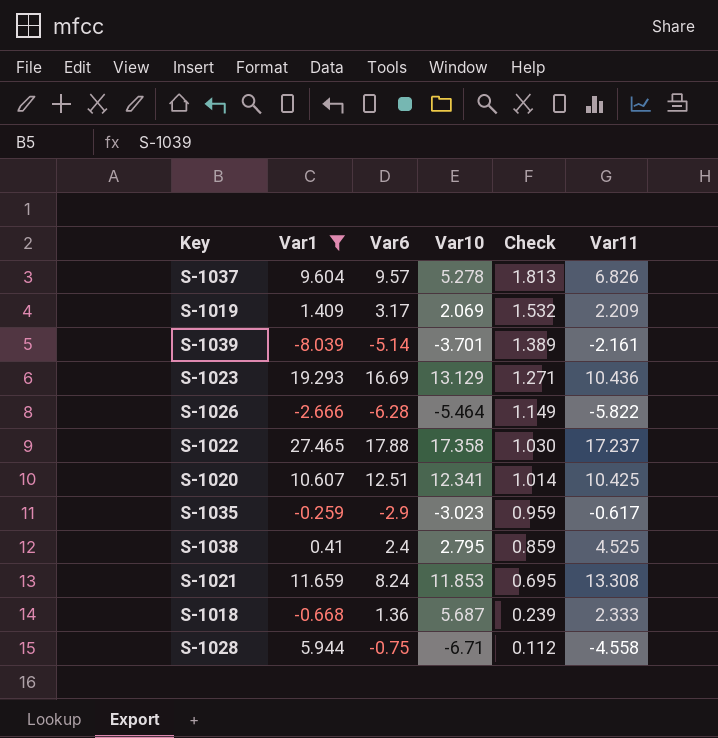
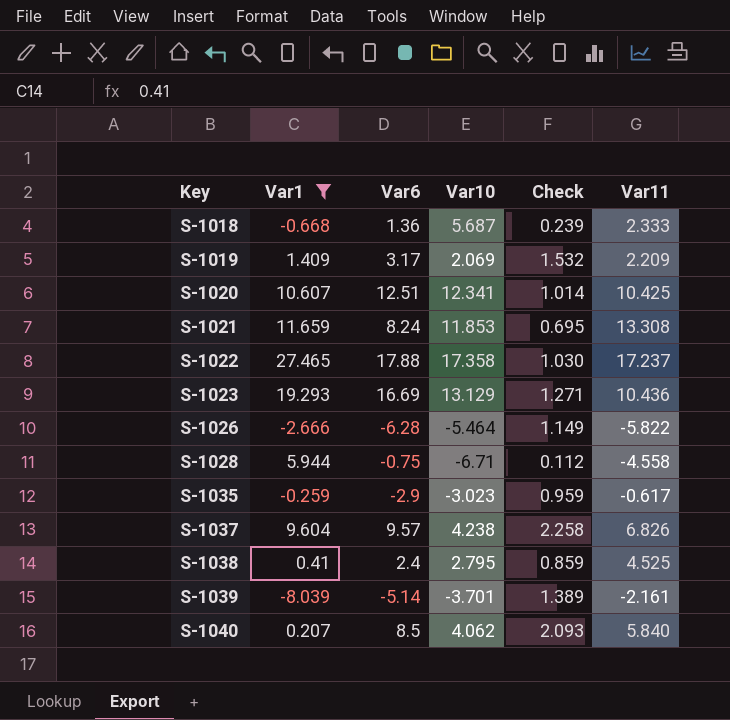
row order: Check descending -> Key ascending
S-1037 | Var10: 5.278 -> 4.238
S-1037 | Check: 1.813 -> 2.258
row S-1040: none -> 0.207 | 8.5 | 4.062 | 2.093 | 5.840

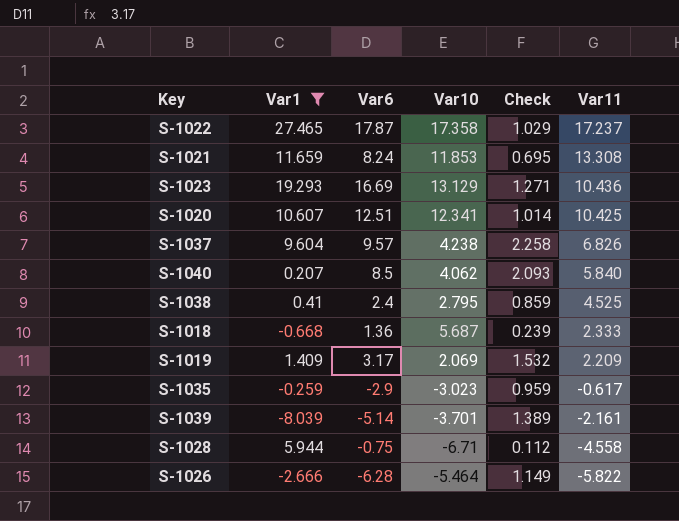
row order: Key ascending -> Var11 descending
S-1022 | Var6: 17.88 -> 17.87
S-1022 | Check: 1.030 -> 1.029

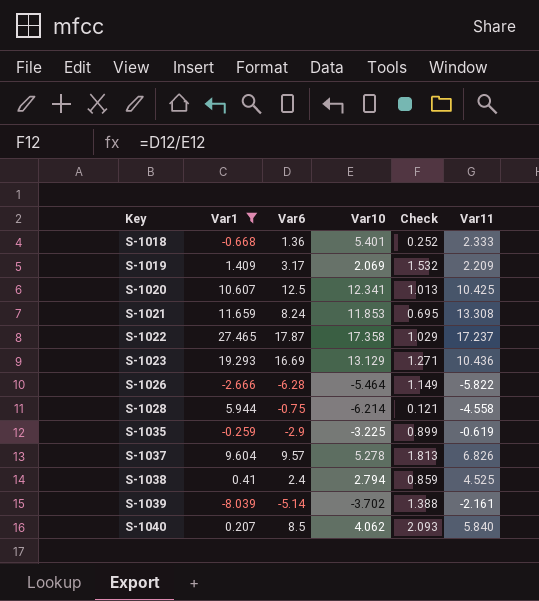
row order: Var11 descending -> Key ascending
S-1018 | Var10: 5.687 -> 5.401
S-1018 | Check: 0.239 -> 0.252
S-1020 | Var6: 12.51 -> 12.5
S-1020 | Check: 1.014 -> 1.013
S-1028 | Var10: -6.71 -> -6.214
S-1028 | Check: 0.112 -> 0.121
S-1035 | Var10: -3.023 -> -3.225
S-1035 | Check: 0.959 -> 0.899
S-1035 | Var11: -0.617 -> -0.619
S-1037 | Var10: 4.238 -> 5.278
S-1037 | Check: 2.258 -> 1.813
S-1038 | Var10: 2.795 -> 2.794
S-1039 | Var10: -3.701 -> -3.702
S-1039 | Check: 1.389 -> 1.388

